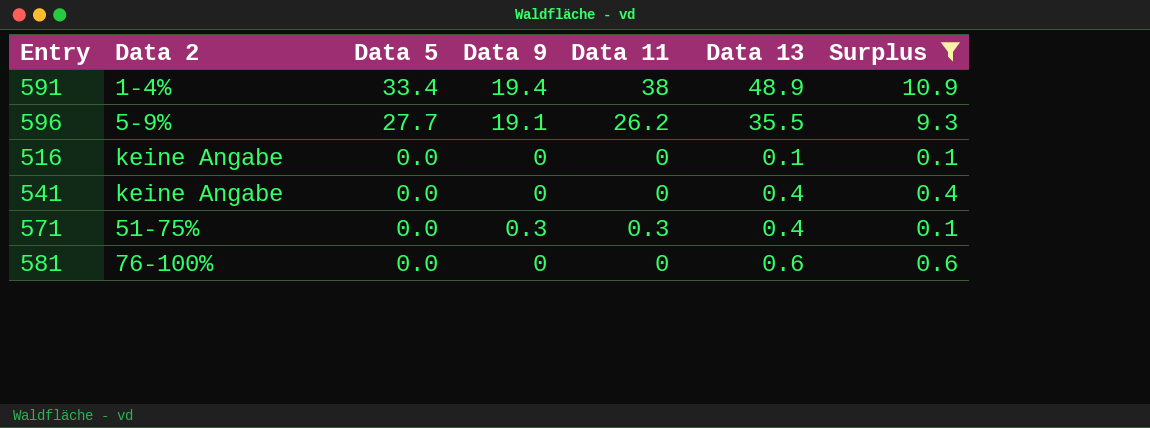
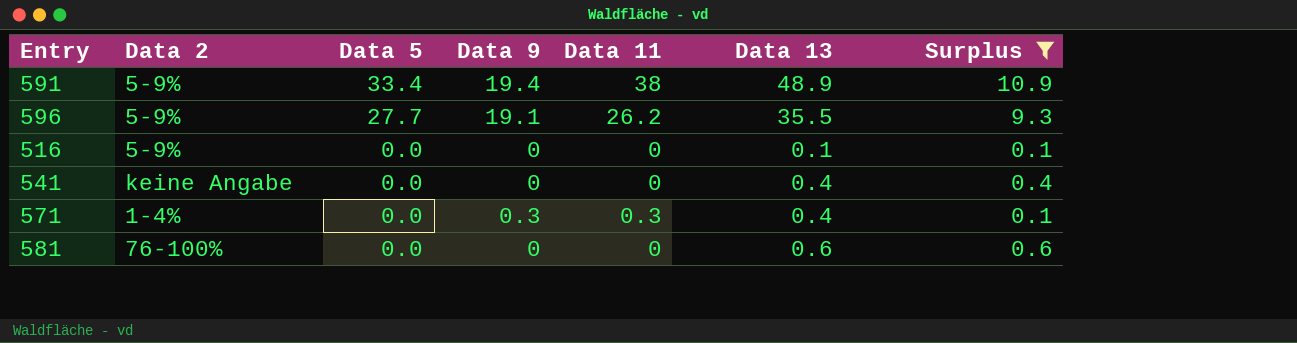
591 | Data 2: 1-4% -> 5-9%
516 | Data 2: keine Angabe -> 5-9%
571 | Data 2: 51-75% -> 1-4%

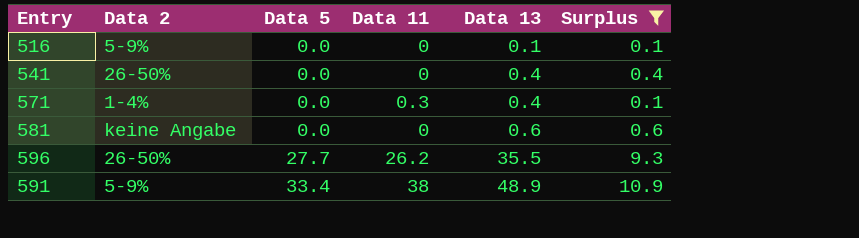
row order: Data 5 descending -> Data 5 ascending
column Data 9 | position: 4 -> none
541 | Data 2: keine Angabe -> 26-50%
581 | Data 2: 76-100% -> keine Angabe
596 | Data 2: 5-9% -> 26-50%

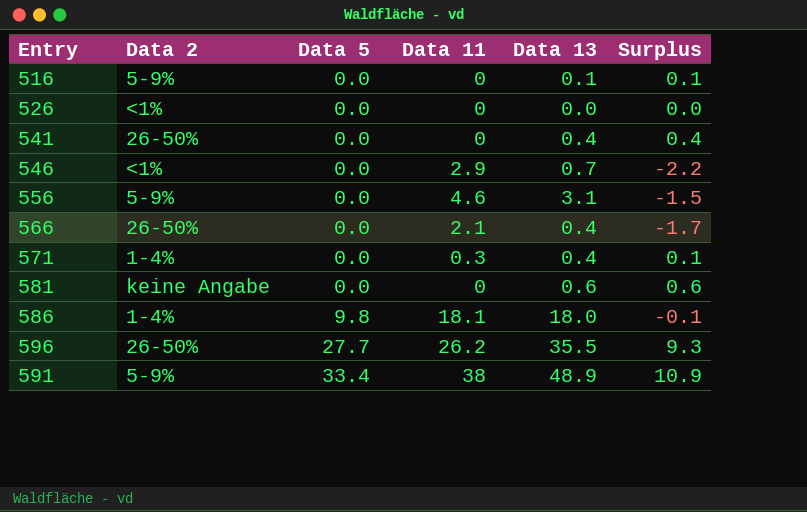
filter: Surplus >= 0.1 -> none

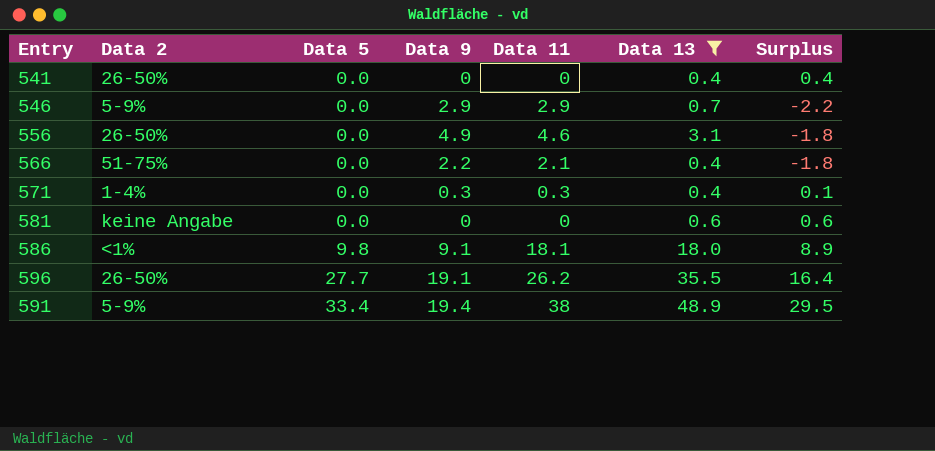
filter: none -> Data 13 >= 0.4
column Data 9 | position: none -> 4
column Surplus | formula: [Data 13] - [Data 11] -> [Data 13] - [Data 9]
546 | Data 2: <1% -> 5-9%
556 | Data 2: 5-9% -> 26-50%
566 | Data 2: 26-50% -> 51-75%
586 | Data 2: 1-4% -> <1%

